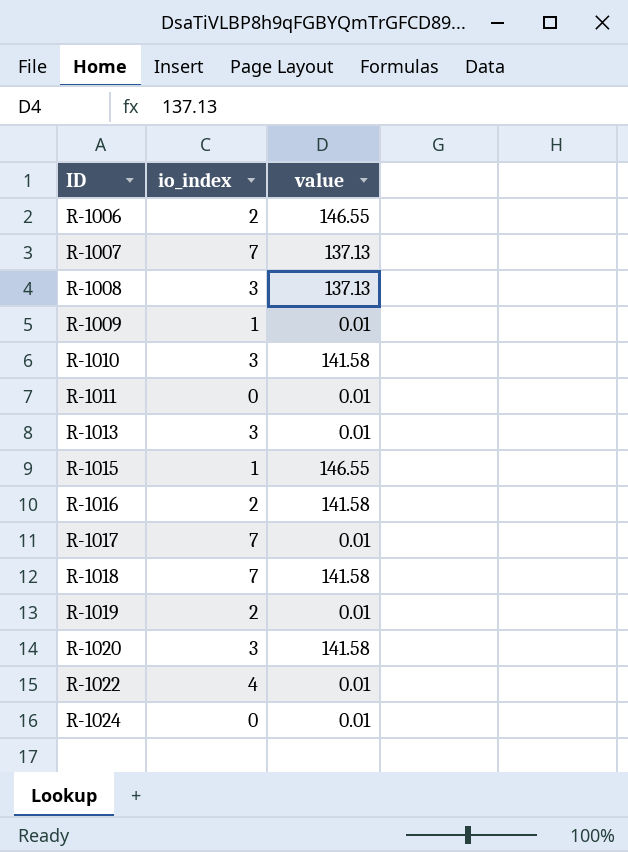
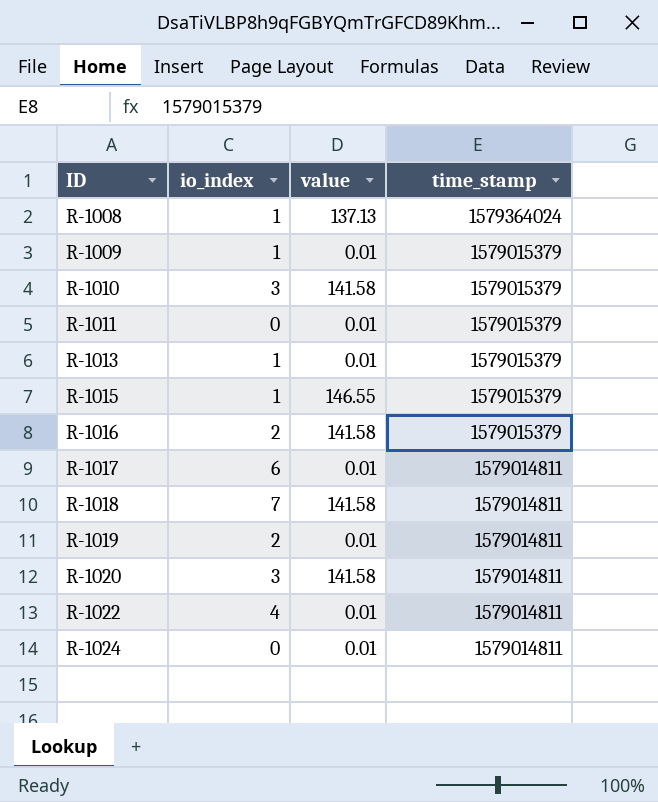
column time_stamp | position: none -> 4
row R-1006: 2 | 146.55 -> none
row R-1007: 7 | 137.13 -> none
R-1008 | io_index: 3 -> 1
R-1013 | io_index: 3 -> 1
R-1017 | io_index: 7 -> 6

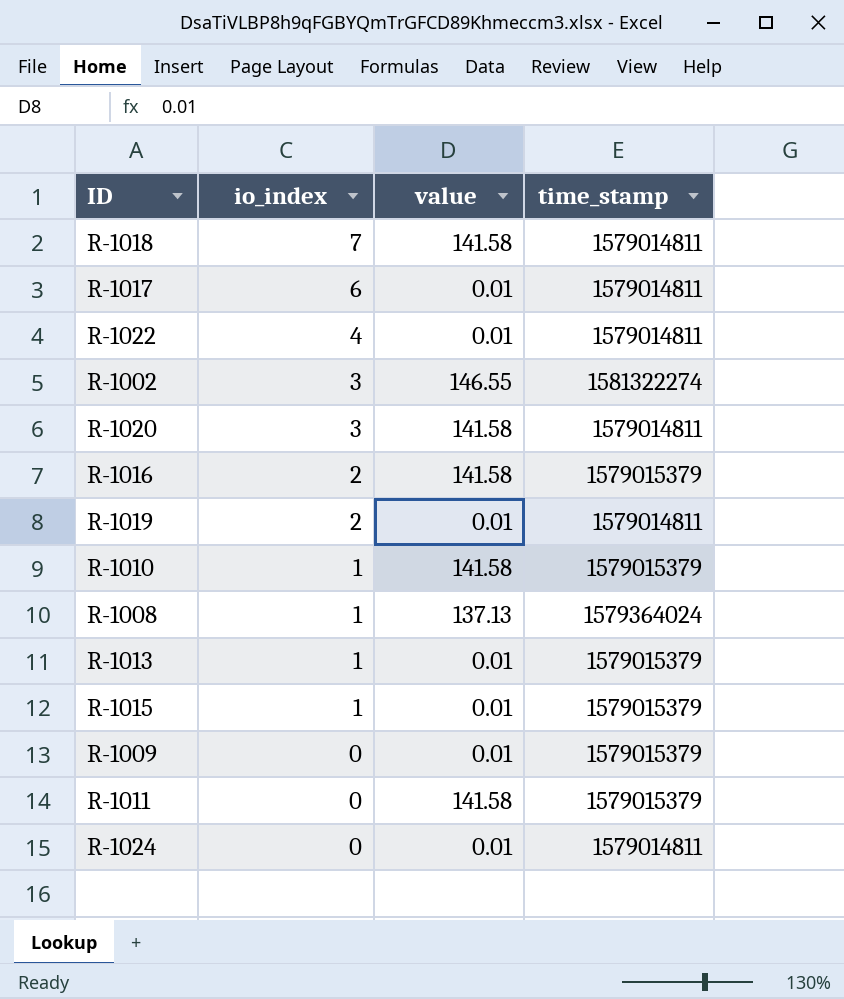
row order: ID ascending -> io_index descending
row R-1002: none -> 3 | 146.55 | 1581322274
R-1010 | io_index: 3 -> 1
R-1015 | value: 146.55 -> 0.01
R-1009 | io_index: 1 -> 0
R-1011 | value: 0.01 -> 141.58

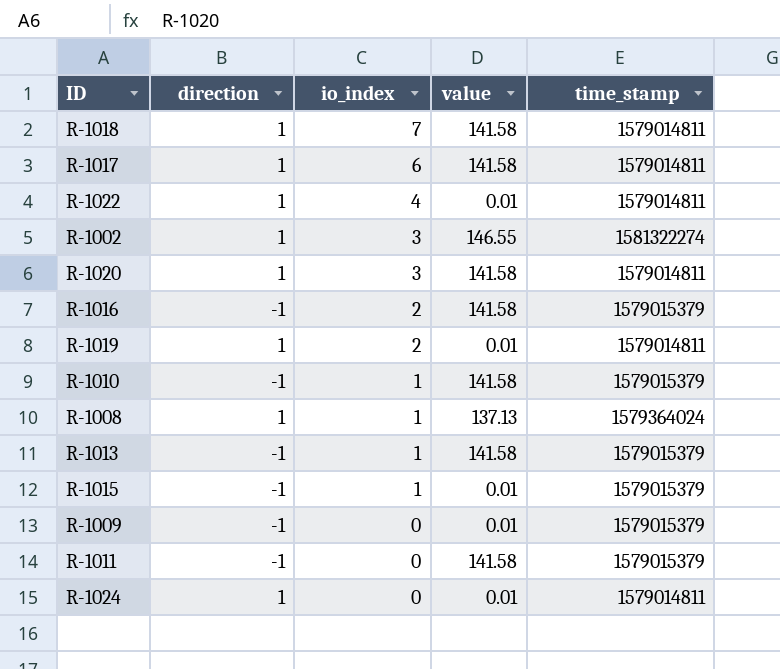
column direction | position: none -> 2
R-1017 | value: 0.01 -> 141.58
R-1013 | value: 0.01 -> 141.58

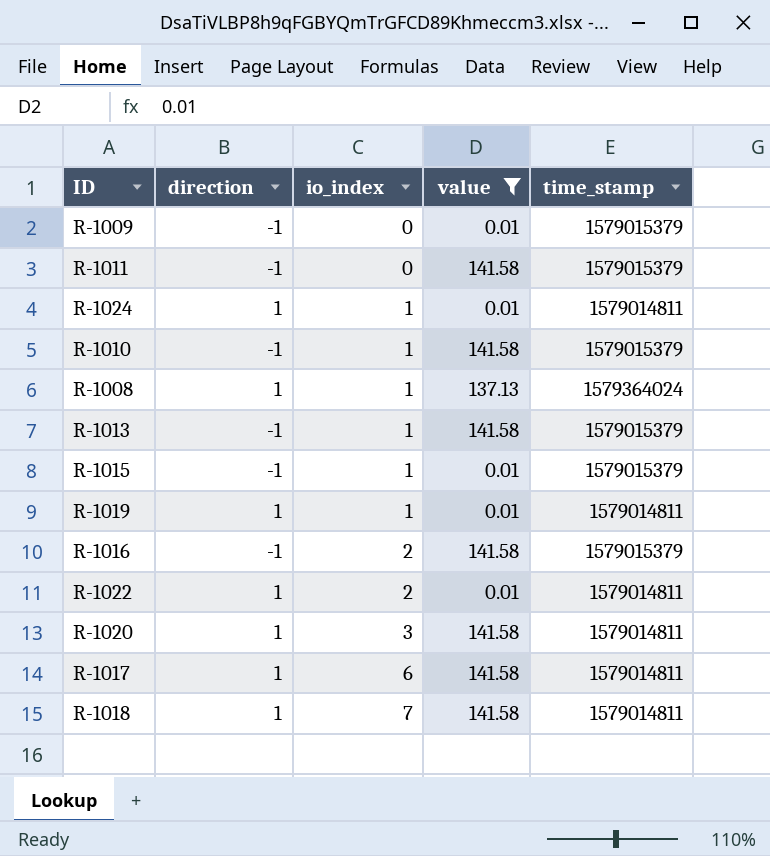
filter: none -> value != 146.55
row order: io_index descending -> io_index ascending
R-1024 | io_index: 0 -> 1
R-1019 | io_index: 2 -> 1
R-1022 | io_index: 4 -> 2

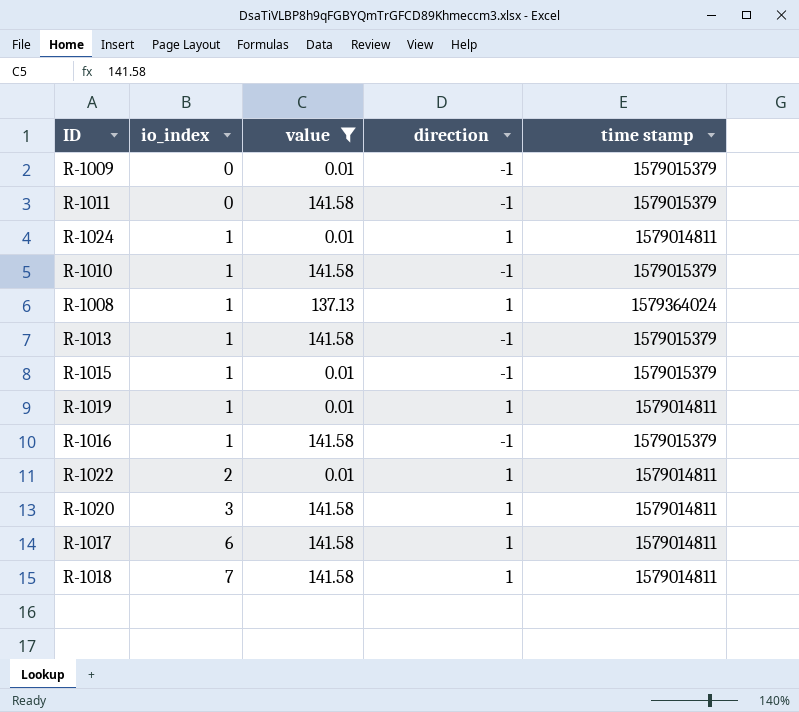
column direction | position: 2 -> 4
column name: time_stamp -> time stamp
R-1016 | io_index: 2 -> 1

